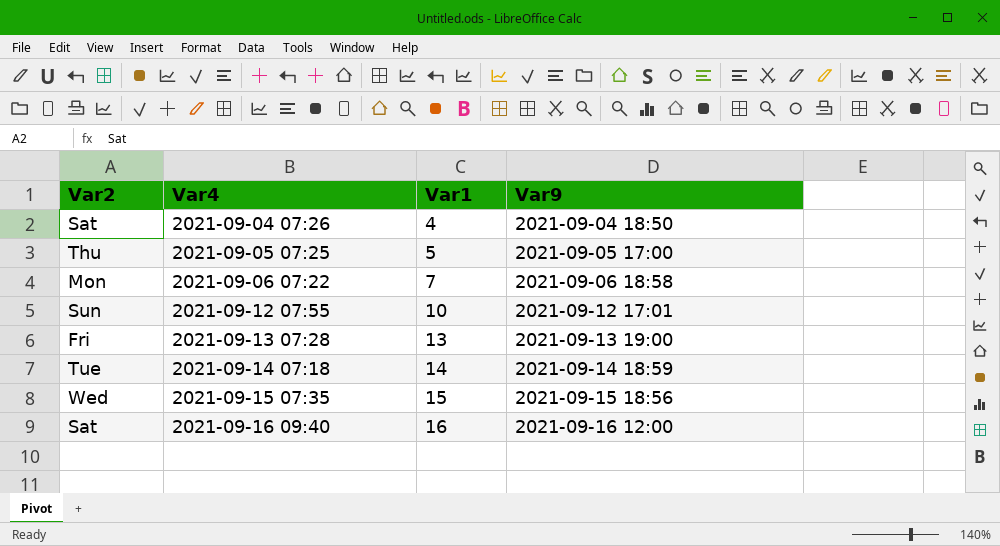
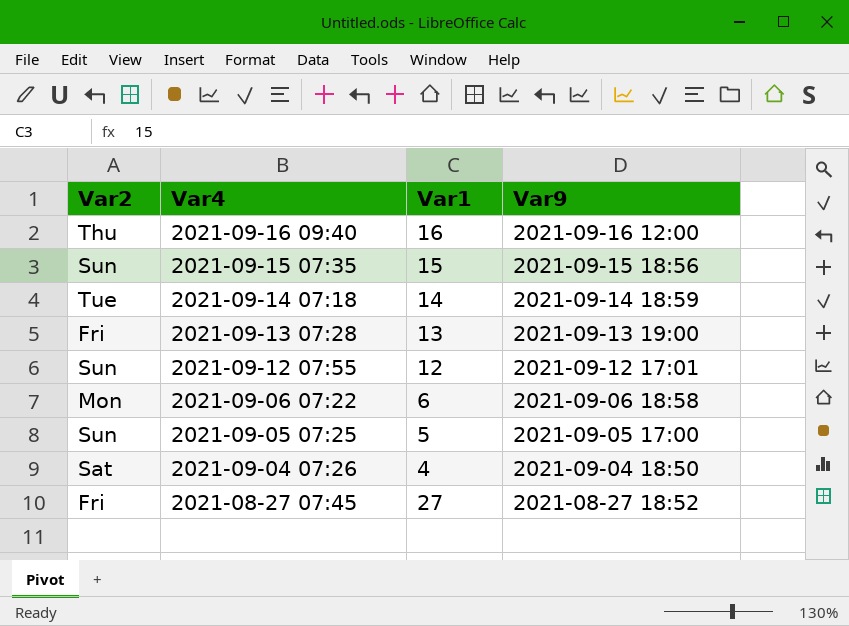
row order: Var4 ascending -> Var4 descending
2021-09-16 09:40 | Var2: Sat -> Thu
2021-09-15 07:35 | Var2: Wed -> Sun
2021-09-12 07:55 | Var1: 10 -> 12
2021-09-06 07:22 | Var1: 7 -> 6
2021-09-05 07:25 | Var2: Thu -> Sun
row 2021-08-27 07:45: none -> Fri | 27 | 2021-08-27 18:52

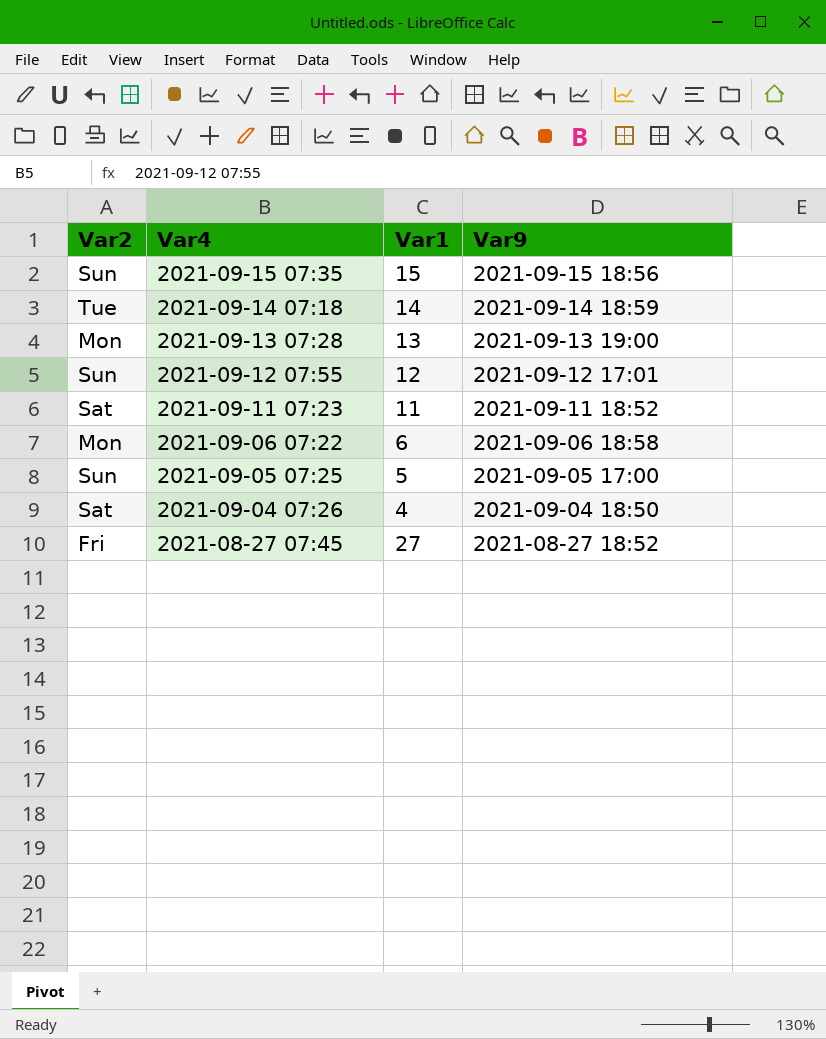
row 2021-09-16 09:40: Thu | 16 | 2021-09-16 12:00 -> none
2021-09-13 07:28 | Var2: Fri -> Mon
row 2021-09-11 07:23: none -> Sat | 11 | 2021-09-11 18:52

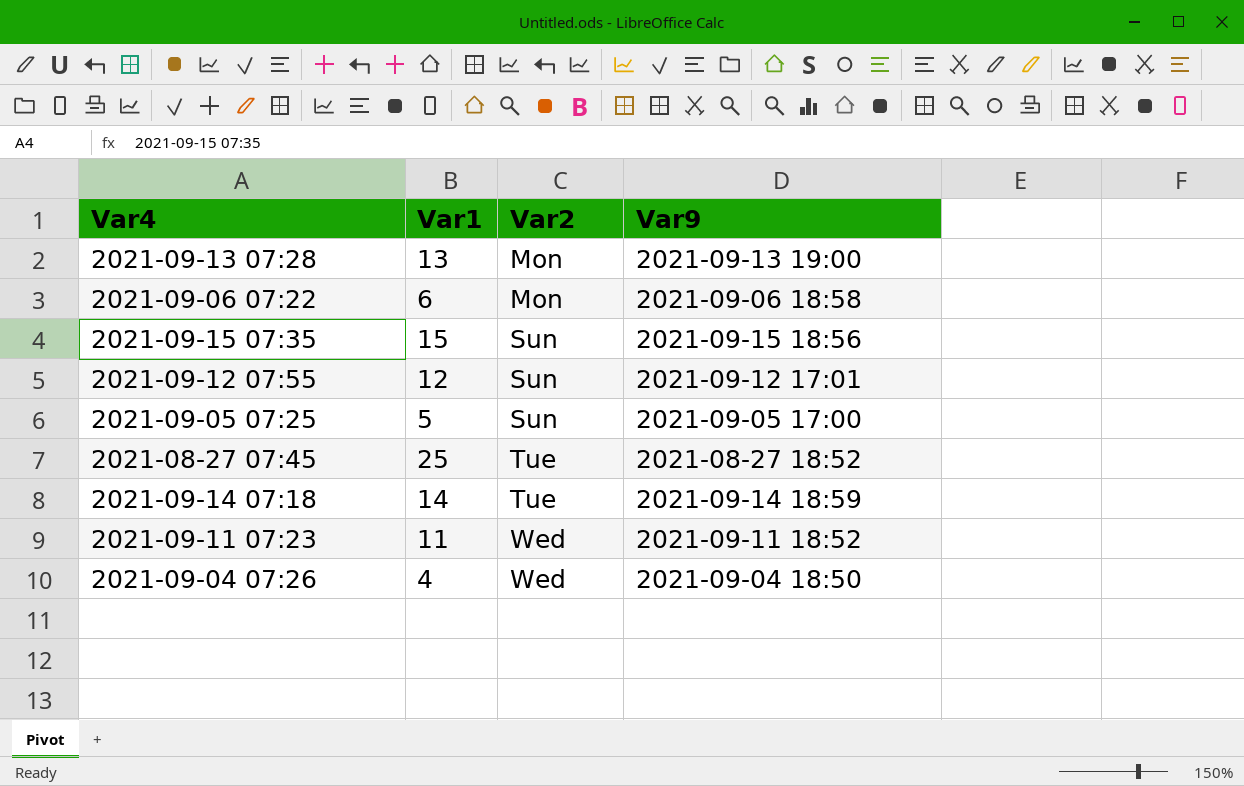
row order: Var4 descending -> Var2 ascending
column Var2 | position: 1 -> 3
2021-08-27 07:45 | Var1: 27 -> 25
2021-08-27 07:45 | Var2: Fri -> Tue
2021-09-11 07:23 | Var2: Sat -> Wed
2021-09-04 07:26 | Var2: Sat -> Wed

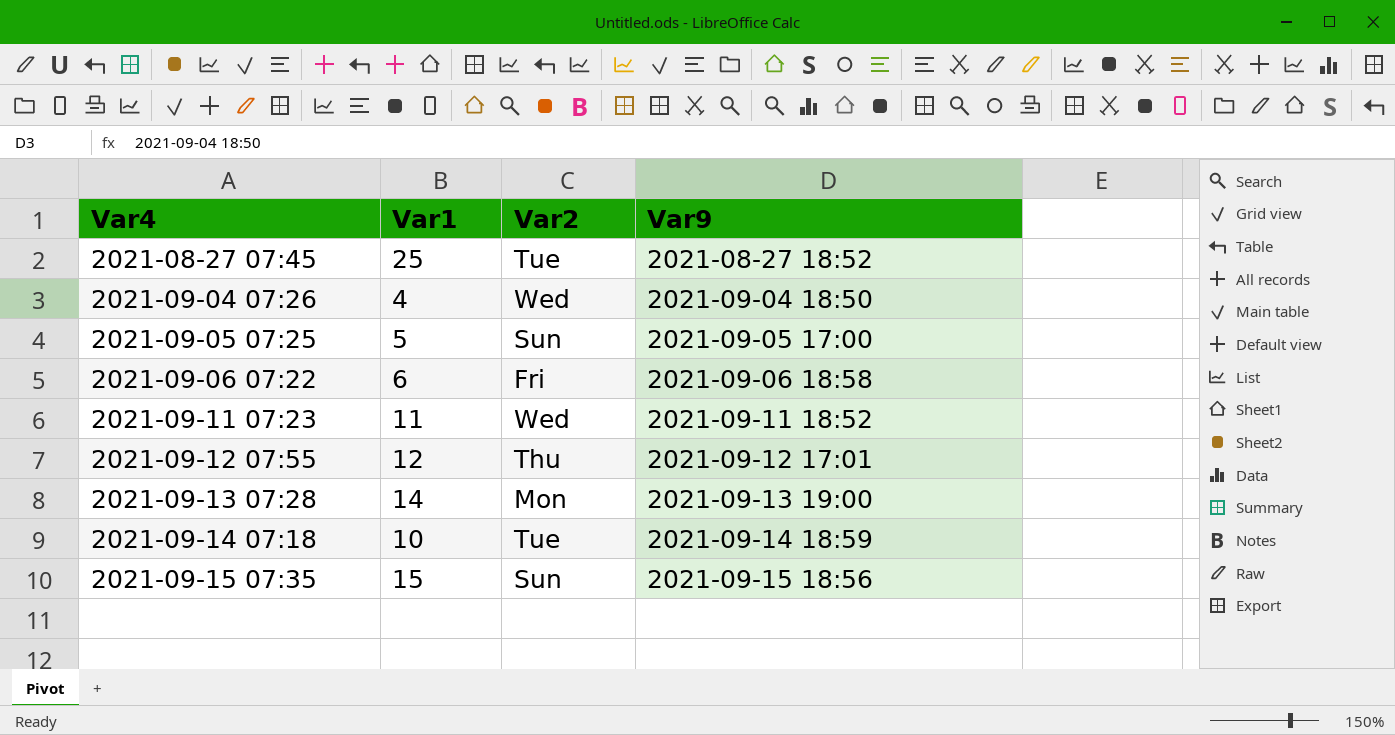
row order: Var2 ascending -> Var4 ascending
2021-09-06 07:22 | Var2: Mon -> Fri
2021-09-12 07:55 | Var2: Sun -> Thu
2021-09-13 07:28 | Var1: 13 -> 14
2021-09-14 07:18 | Var1: 14 -> 10

